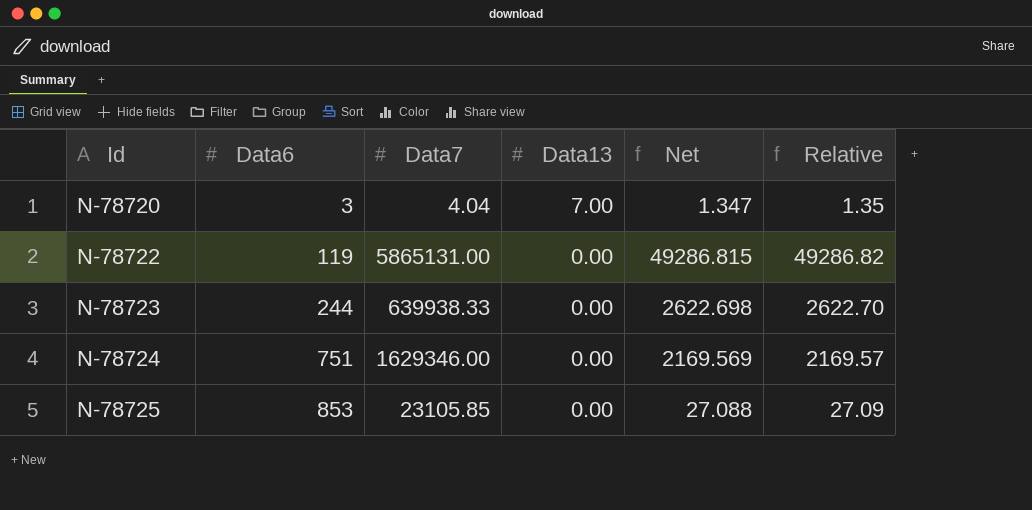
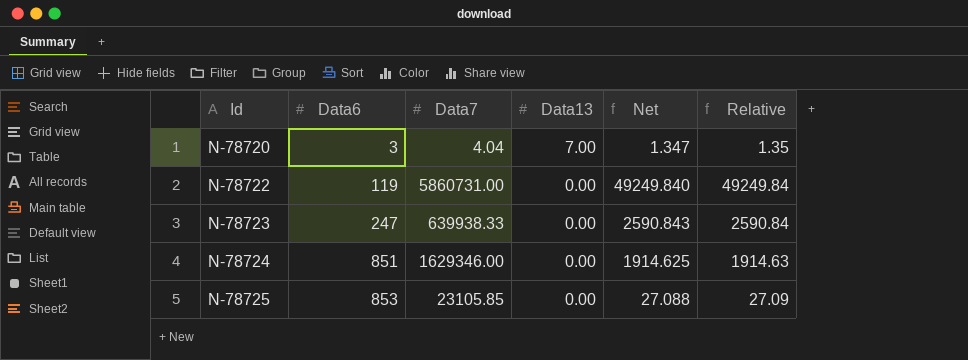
N-78722 | Data7: 5865131.00 -> 5860731.00
N-78722 | Net: 49286.815 -> 49249.840
N-78722 | Relative: 49286.82 -> 49249.84
N-78723 | Data6: 244 -> 247
N-78723 | Net: 2622.698 -> 2590.843
N-78723 | Relative: 2622.70 -> 2590.84
N-78724 | Data6: 751 -> 851
N-78724 | Net: 2169.569 -> 1914.625
N-78724 | Relative: 2169.57 -> 1914.63

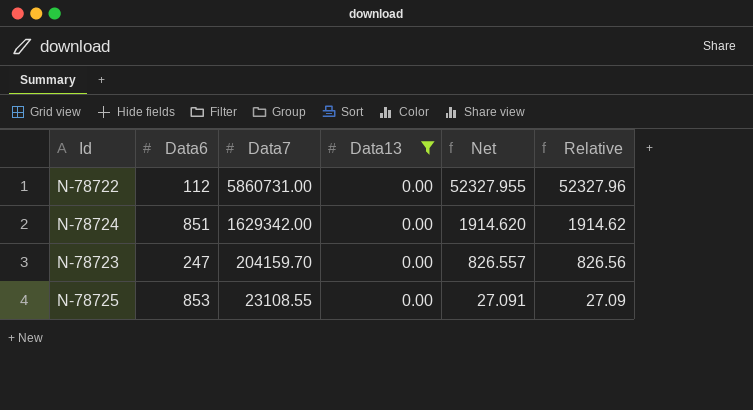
filter: none -> Data13 = 0.00
row order: Id ascending -> Data7 descending
N-78722 | Data6: 119 -> 112
N-78722 | Net: 49249.840 -> 52327.955
N-78722 | Relative: 49249.84 -> 52327.96
N-78724 | Data7: 1629346.00 -> 1629342.00
N-78724 | Net: 1914.625 -> 1914.620
N-78724 | Relative: 1914.63 -> 1914.62
N-78723 | Data7: 639938.33 -> 204159.70
N-78723 | Net: 2590.843 -> 826.557
N-78723 | Relative: 2590.84 -> 826.56
N-78725 | Data7: 23105.85 -> 23108.55
N-78725 | Net: 27.088 -> 27.091

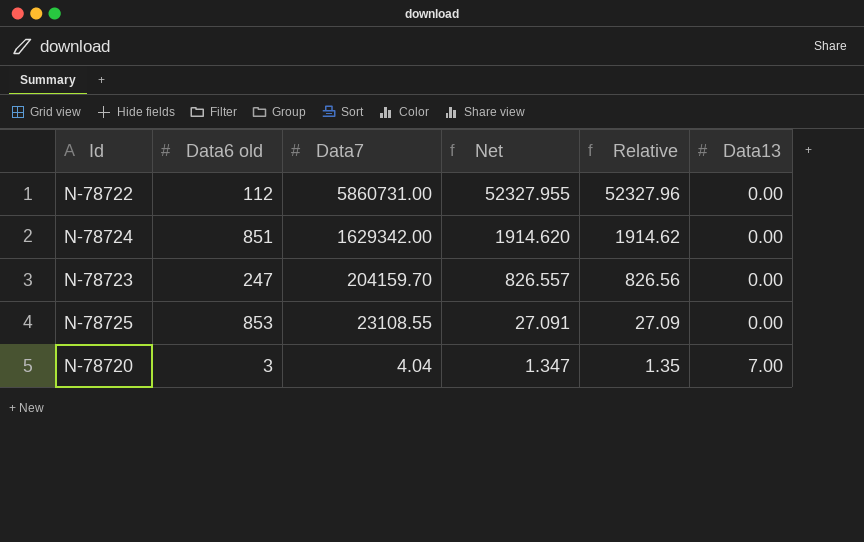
filter: Data13 = 0.00 -> none
column name: Data6 -> Data6 old
column Data13 | position: 4 -> 6

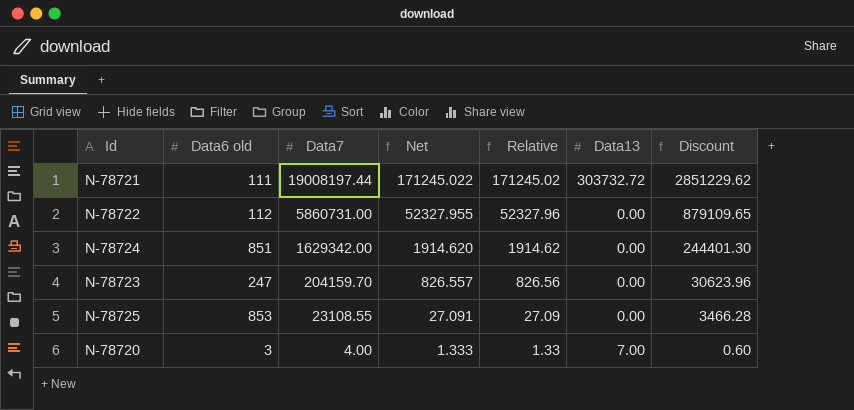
column Discount | formula: none -> [Data7] * 0.15
row N-78721: none -> 111 | 19008197.44 | 171245.022 | 171245.02 | 303732.72 | 2851229.62
N-78720 | Data7: 4.04 -> 4.00
N-78720 | Net: 1.347 -> 1.333
N-78720 | Relative: 1.35 -> 1.33

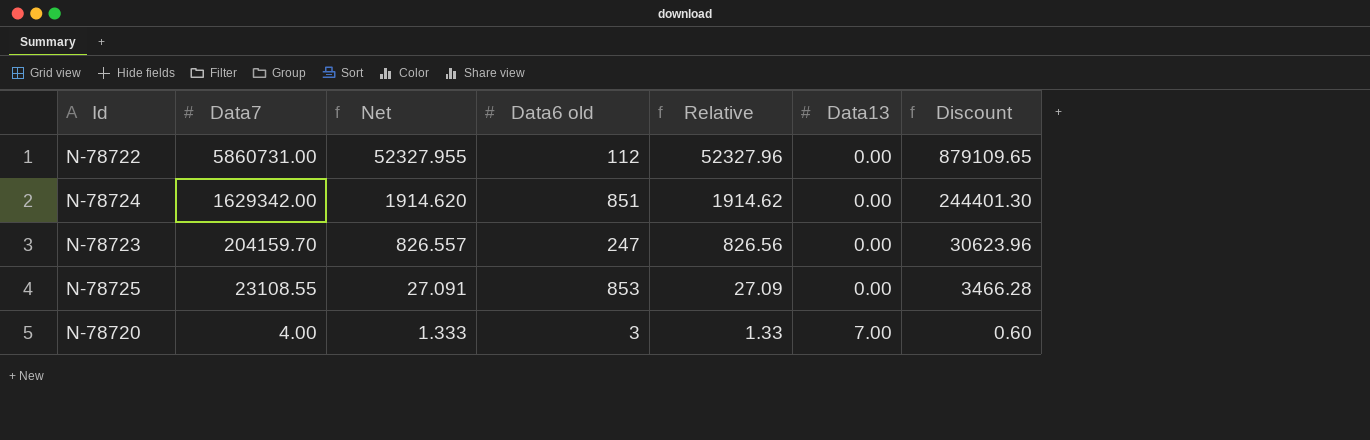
column Data6 old | position: 2 -> 4
row N-78721: 111 | 19008197.44 | 171245.022 | 171245.02 | 303732.72 | 2851229.62 -> none

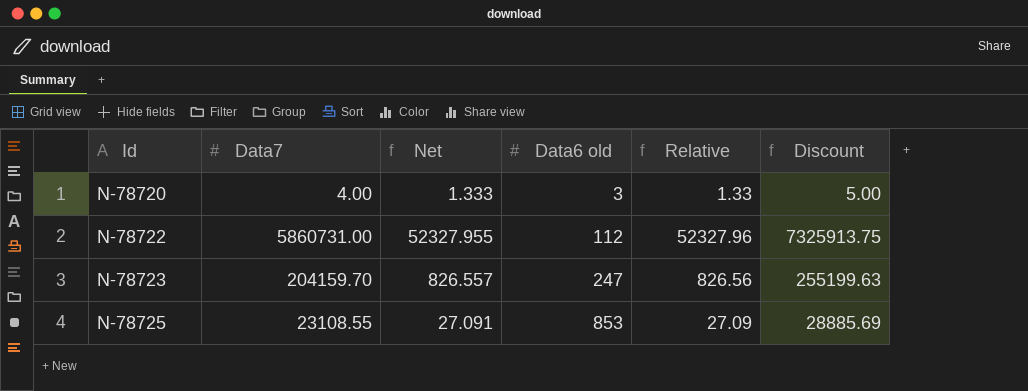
row order: Data7 descending -> Id ascending
column Data13 | position: 6 -> none
column Discount | formula: [Data7] * 0.15 -> [Data7] * 1.25
row N-78724: 1629342.00 | 1914.620 | 851 | 1914.62 | 0.00 | 244401.30 -> none

